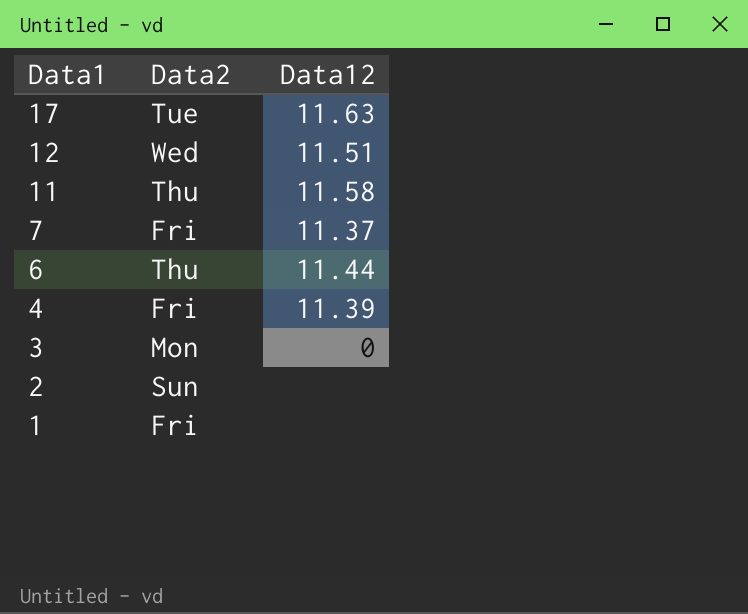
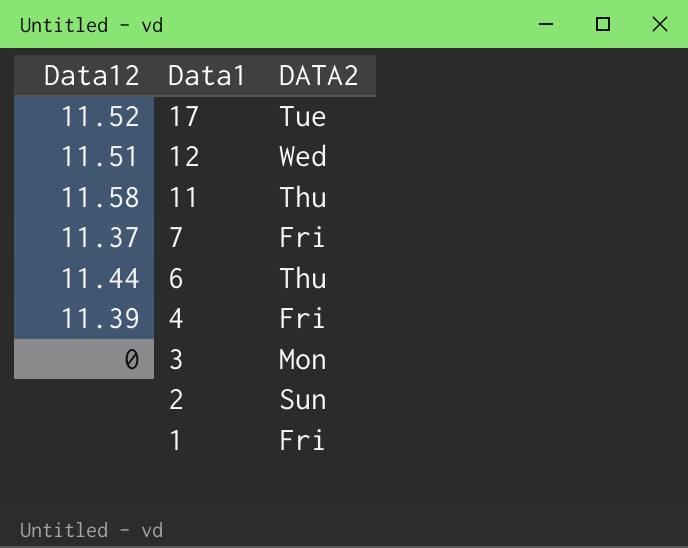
column Data12 | position: 3 -> 1
column name: Data2 -> DATA2
17 | Data12: 11.63 -> 11.52

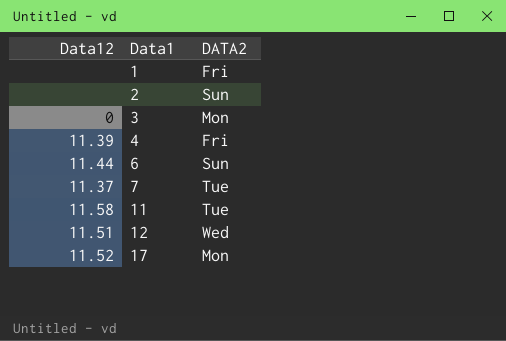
row order: Data1 descending -> Data1 ascending
6 | DATA2: Thu -> Sun
7 | DATA2: Fri -> Tue
11 | DATA2: Thu -> Tue
17 | DATA2: Tue -> Mon

